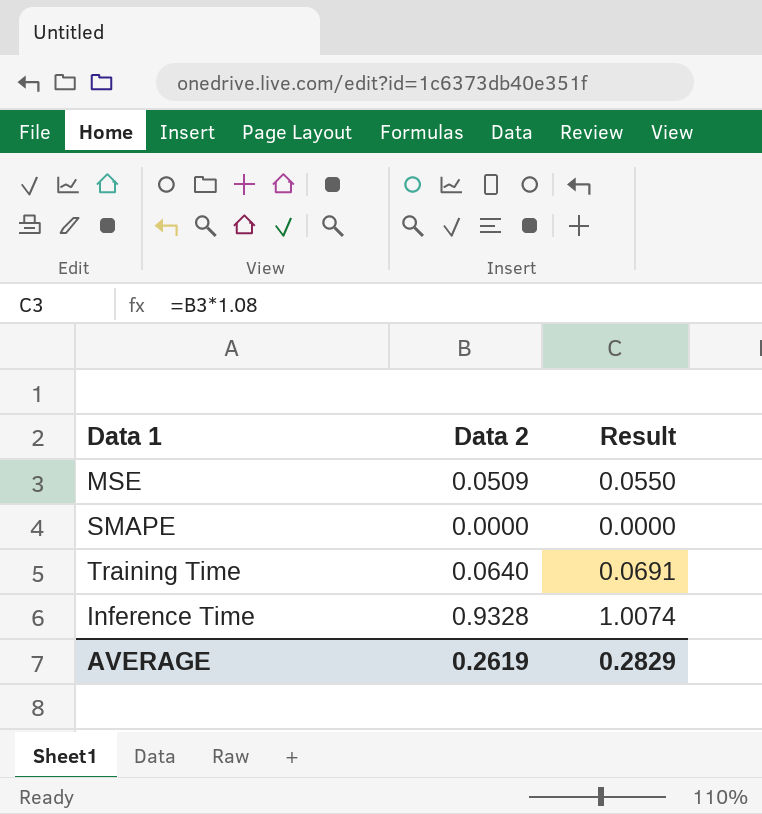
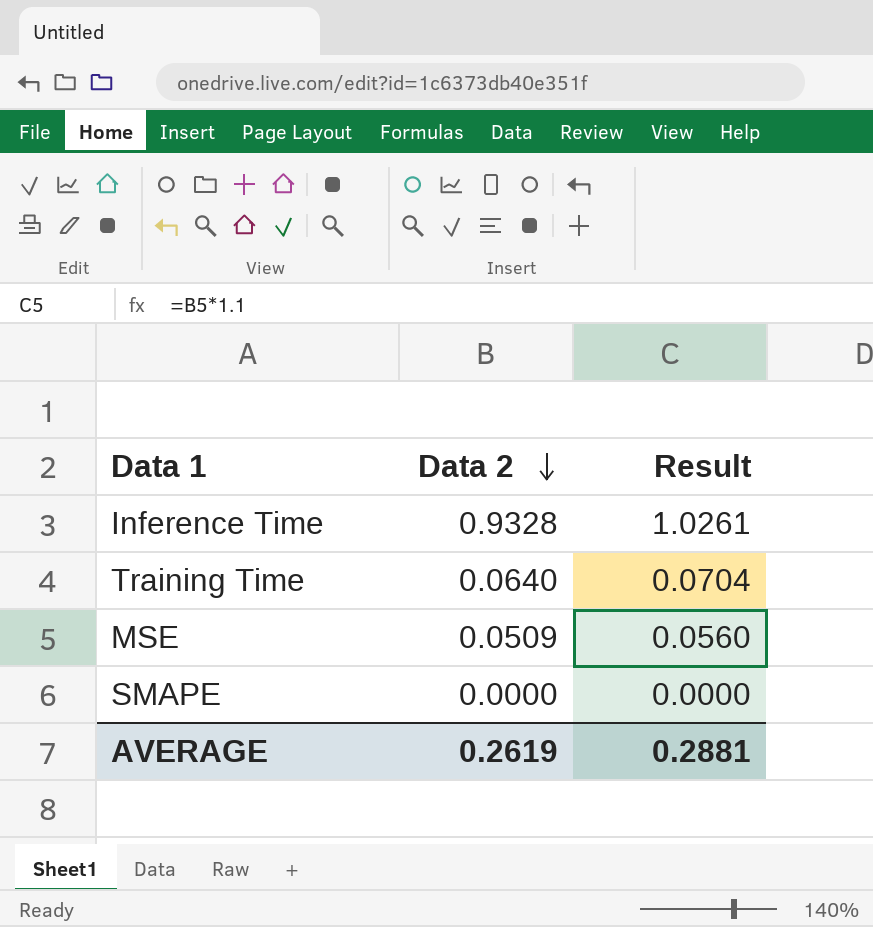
row order: none -> Data 2 descending
column Result | formula: [Data 2] * 1.08 -> [Data 2] * 1.1
AVERAGE | Result: 0.2829 -> 0.2881

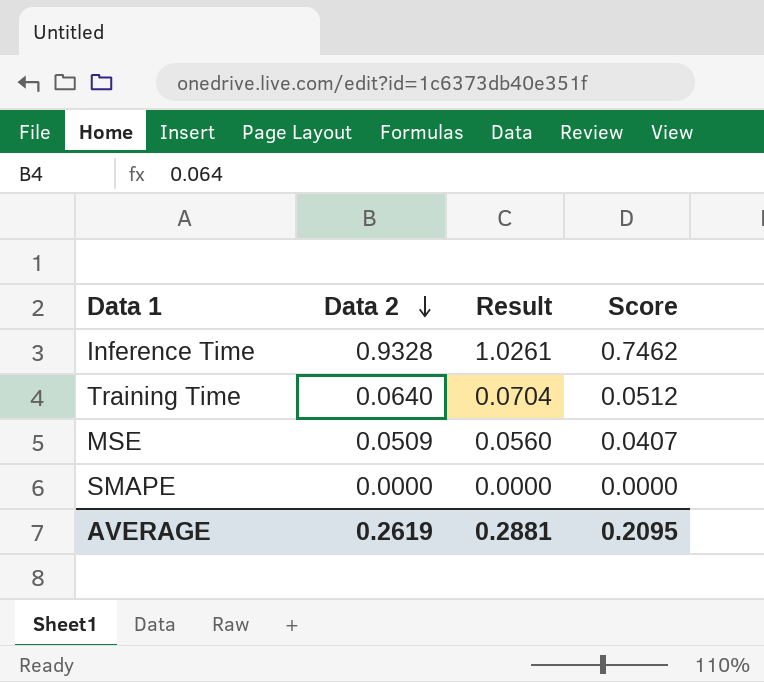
column Score | formula: none -> [Data 2] * 0.8

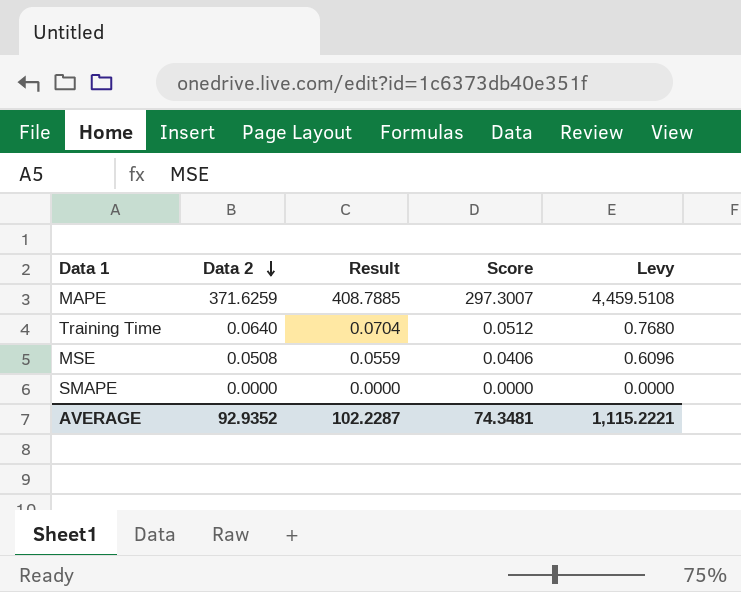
column Levy | formula: none -> [Data 2] * 12
row Inference Time: 0.9328 | 1.0261 | 0.7462 -> none
row MAPE: none -> 371.6259 | 408.7885 | 297.3007 | 4,459.5108
MSE | Data 2: 0.0509 -> 0.0508
MSE | Result: 0.0560 -> 0.0559
MSE | Score: 0.0407 -> 0.0406
AVERAGE | Data 2: 0.2619 -> 92.9352
AVERAGE | Result: 0.2881 -> 102.2287
AVERAGE | Score: 0.2095 -> 74.3481

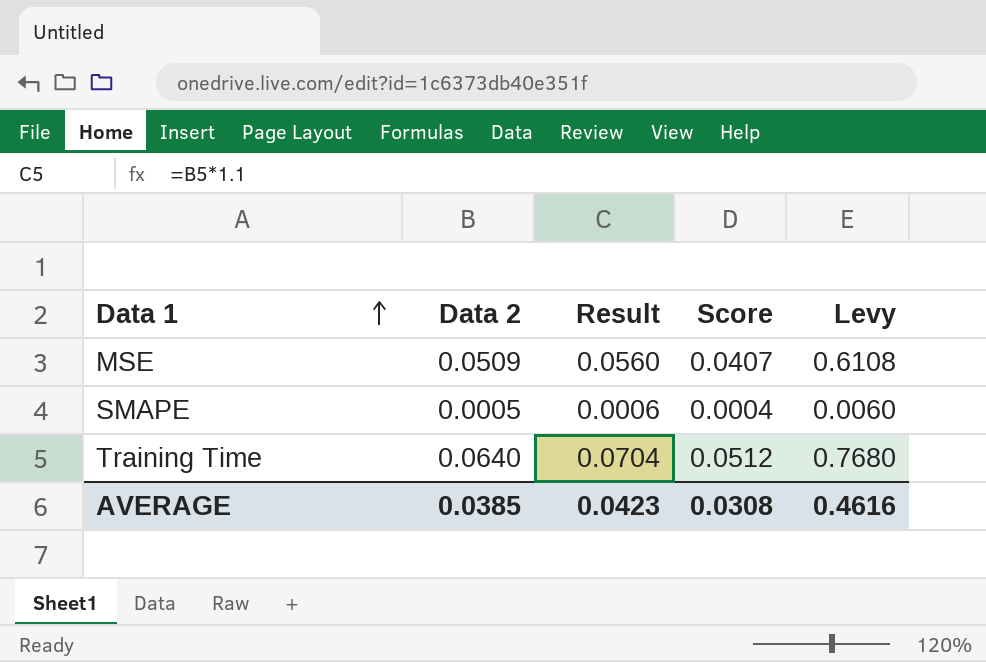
row order: Data 2 descending -> Data 1 ascending
row MAPE: 371.6259 | 408.7885 | 297.3007 | 4,459.5108 -> none
MSE | Data 2: 0.0508 -> 0.0509
MSE | Result: 0.0559 -> 0.0560
MSE | Score: 0.0406 -> 0.0407
MSE | Levy: 0.6096 -> 0.6108
SMAPE | Data 2: 0.0000 -> 0.0005
SMAPE | Result: 0.0000 -> 0.0006
SMAPE | Score: 0.0000 -> 0.0004
SMAPE | Levy: 0.0000 -> 0.0060
AVERAGE | Data 2: 92.9352 -> 0.0385
AVERAGE | Result: 102.2287 -> 0.0423
AVERAGE | Score: 74.3481 -> 0.0308
AVERAGE | Levy: 1,115.2221 -> 0.4616

